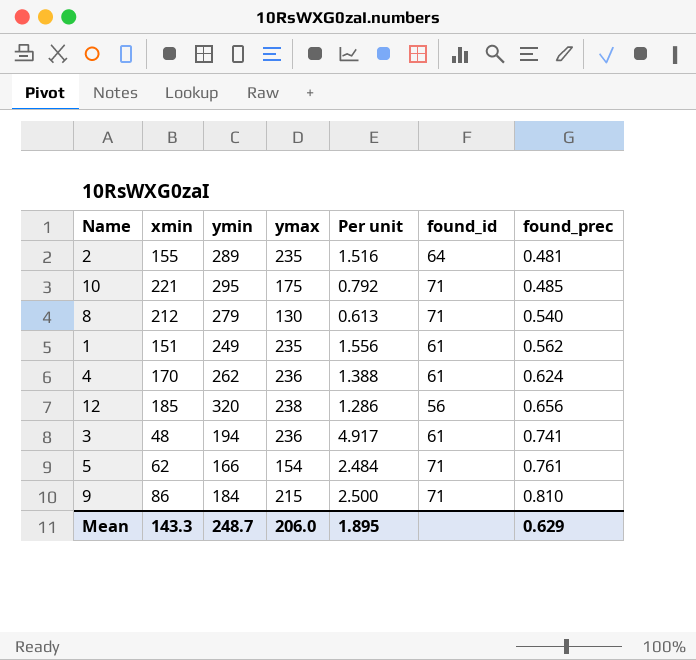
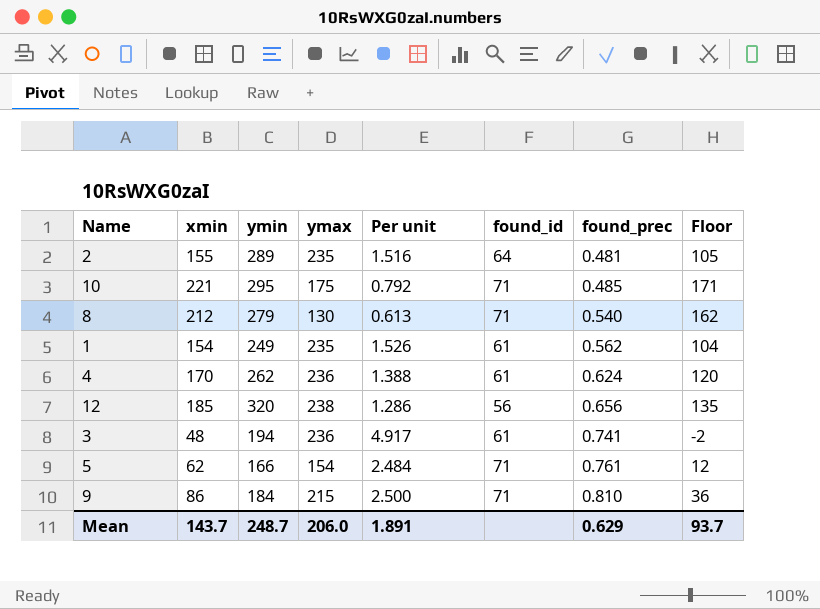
column Floor | formula: none -> [xmin] - 50
1 | xmin: 151 -> 154
1 | Per unit: 1.556 -> 1.526
Mean | xmin: 143.3 -> 143.7
Mean | Per unit: 1.895 -> 1.891

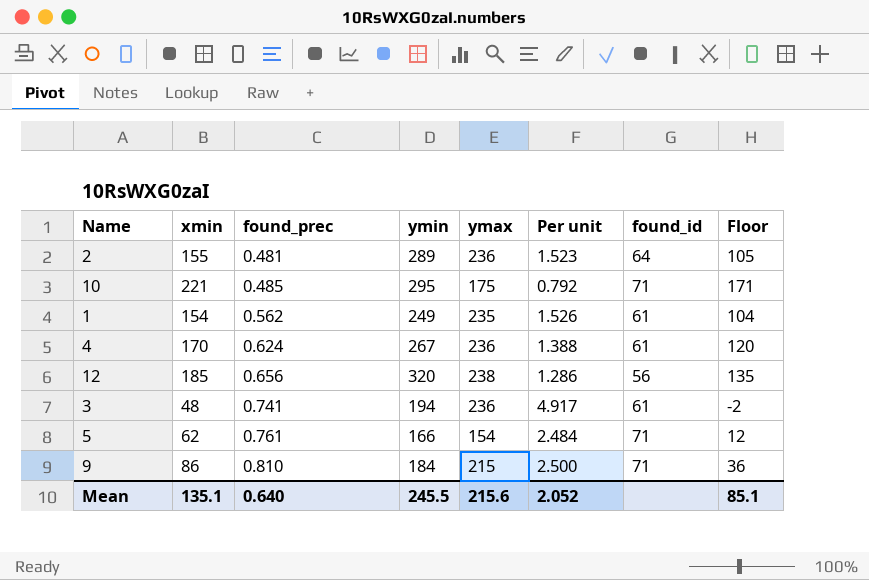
column found_prec | position: 7 -> 3
row 8: 212 | 279 | 130 | 0.613 | 71 | 0.540 | 162 -> none
2 | ymax: 235 -> 236
2 | Per unit: 1.516 -> 1.523
4 | ymin: 262 -> 267
Mean | xmin: 143.7 -> 135.1
Mean | found_prec: 0.629 -> 0.640
Mean | ymin: 248.7 -> 245.5
Mean | ymax: 206.0 -> 215.6
Mean | Per unit: 1.891 -> 2.052
Mean | Floor: 93.7 -> 85.1

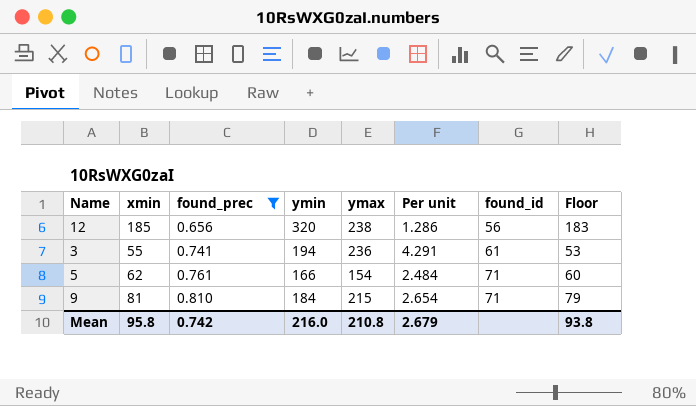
filter: none -> found_prec >= 0.656
column Floor | formula: [xmin] - 50 -> [xmin] - 2
3 | xmin: 48 -> 55
3 | Per unit: 4.917 -> 4.291
9 | xmin: 86 -> 81
9 | Per unit: 2.500 -> 2.654
Mean | xmin: 135.1 -> 95.8
Mean | found_prec: 0.640 -> 0.742
Mean | ymin: 245.5 -> 216.0
Mean | ymax: 215.6 -> 210.8
Mean | Per unit: 2.052 -> 2.679
Mean | Floor: 85.1 -> 93.8

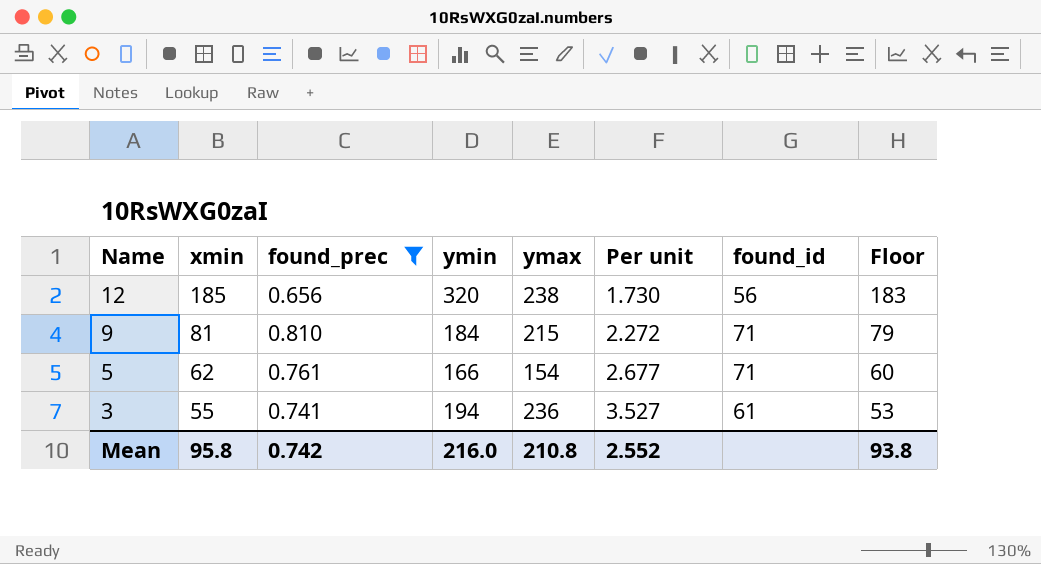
row order: found_prec ascending -> Name descending
column Per unit | formula: [ymax] / [xmin] -> [ymin] / [xmin]
Mean | Per unit: 2.679 -> 2.552

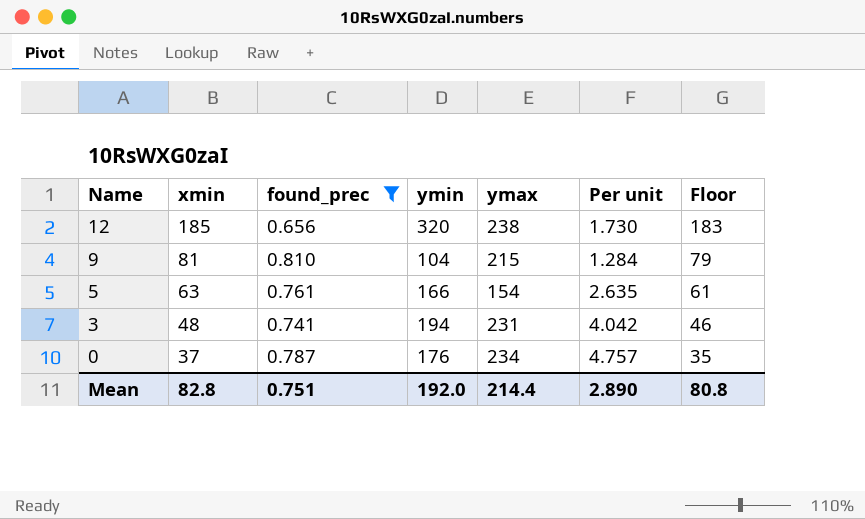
column found_id | position: 7 -> none
9 | ymin: 184 -> 104
9 | Per unit: 2.272 -> 1.284
5 | xmin: 62 -> 63
5 | Per unit: 2.677 -> 2.635
5 | Floor: 60 -> 61
3 | xmin: 55 -> 48
3 | ymax: 236 -> 231
3 | Per unit: 3.527 -> 4.042
3 | Floor: 53 -> 46
row 0: none -> 37 | 0.787 | 176 | 234 | 4.757 | 35
Mean | xmin: 95.8 -> 82.8
Mean | found_prec: 0.742 -> 0.751
Mean | ymin: 216.0 -> 192.0
Mean | ymax: 210.8 -> 214.4
Mean | Per unit: 2.552 -> 2.890
Mean | Floor: 93.8 -> 80.8

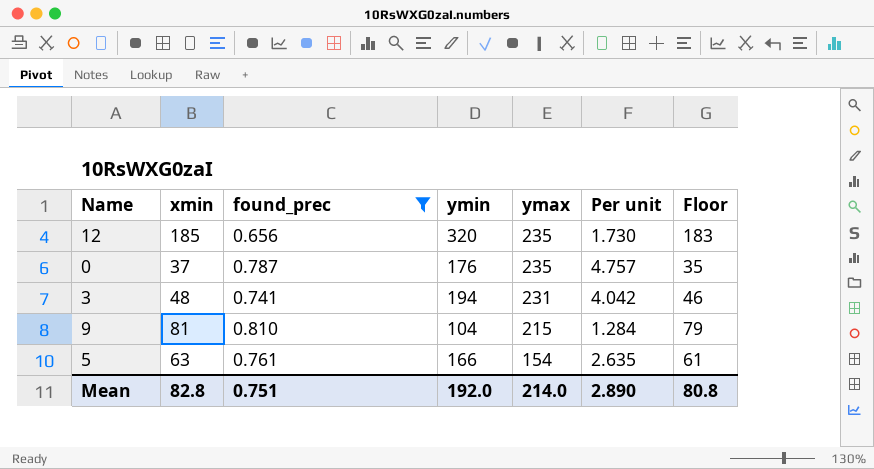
row order: Name descending -> ymax descending
12 | ymax: 238 -> 235
0 | ymax: 234 -> 235
Mean | ymax: 214.4 -> 214.0

